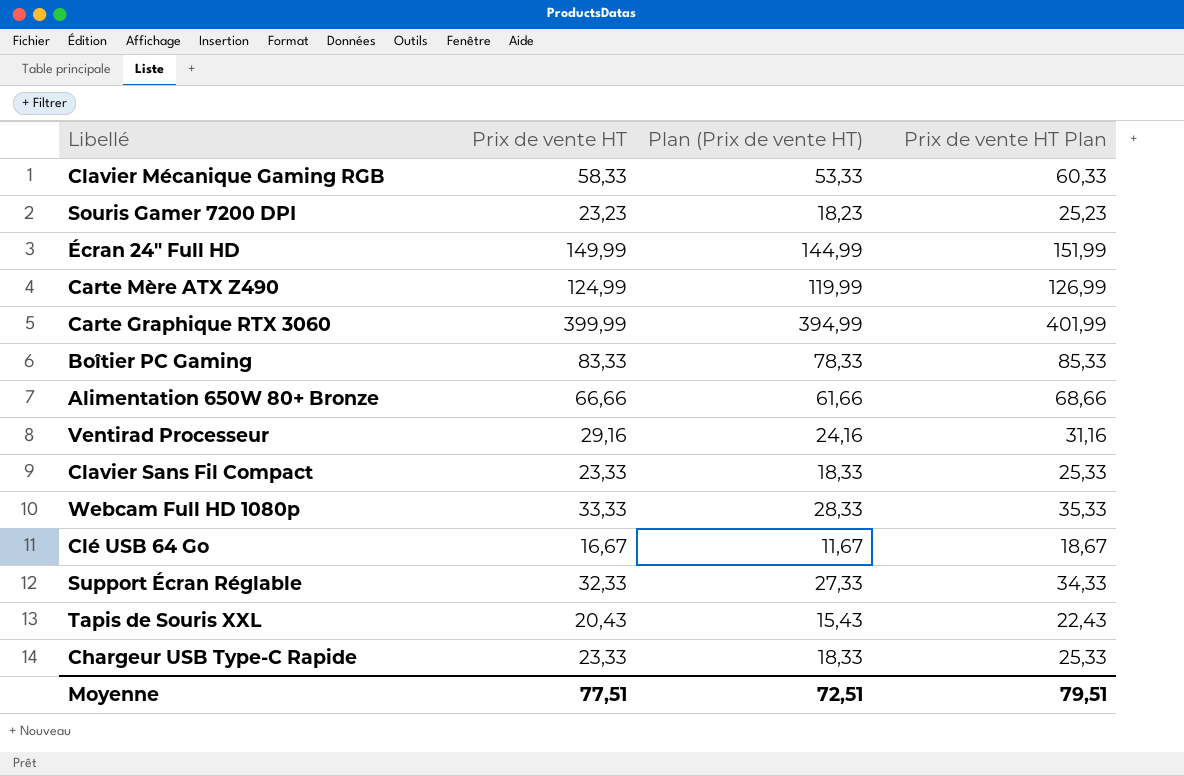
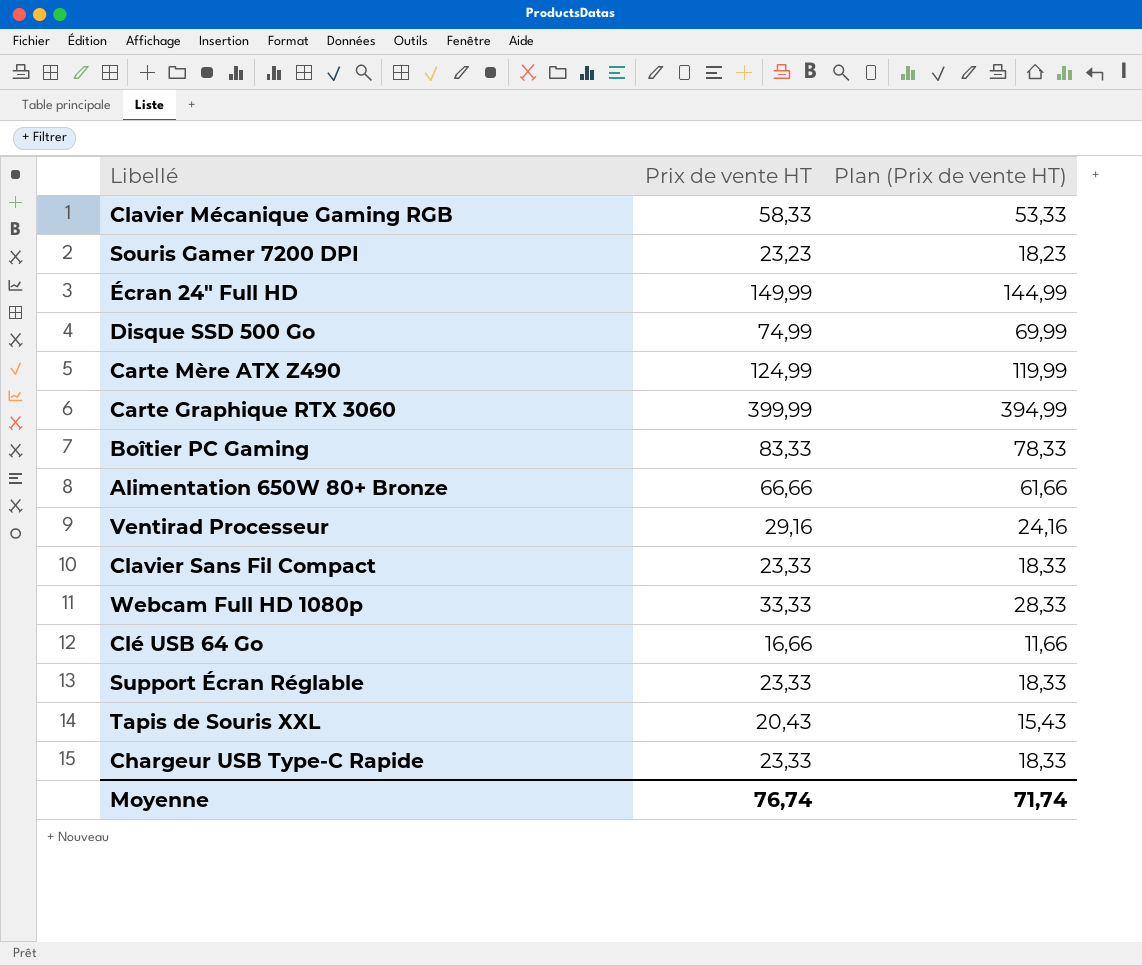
column Prix de vente HT Plan | formula: [Prix de vente HT] + 2 -> none
row Disque SSD 500 Go: none -> 74,99 | 69,99
Clé USB 64 Go | Prix de vente HT: 16,67 -> 16,66
Clé USB 64 Go | Plan (Prix de vente HT): 11,67 -> 11,66
Support Écran Réglable | Prix de vente HT: 32,33 -> 23,33
Support Écran Réglable | Plan (Prix de vente HT): 27,33 -> 18,33
Moyenne | Prix de vente HT: 77,51 -> 76,74
Moyenne | Plan (Prix de vente HT): 72,51 -> 71,74

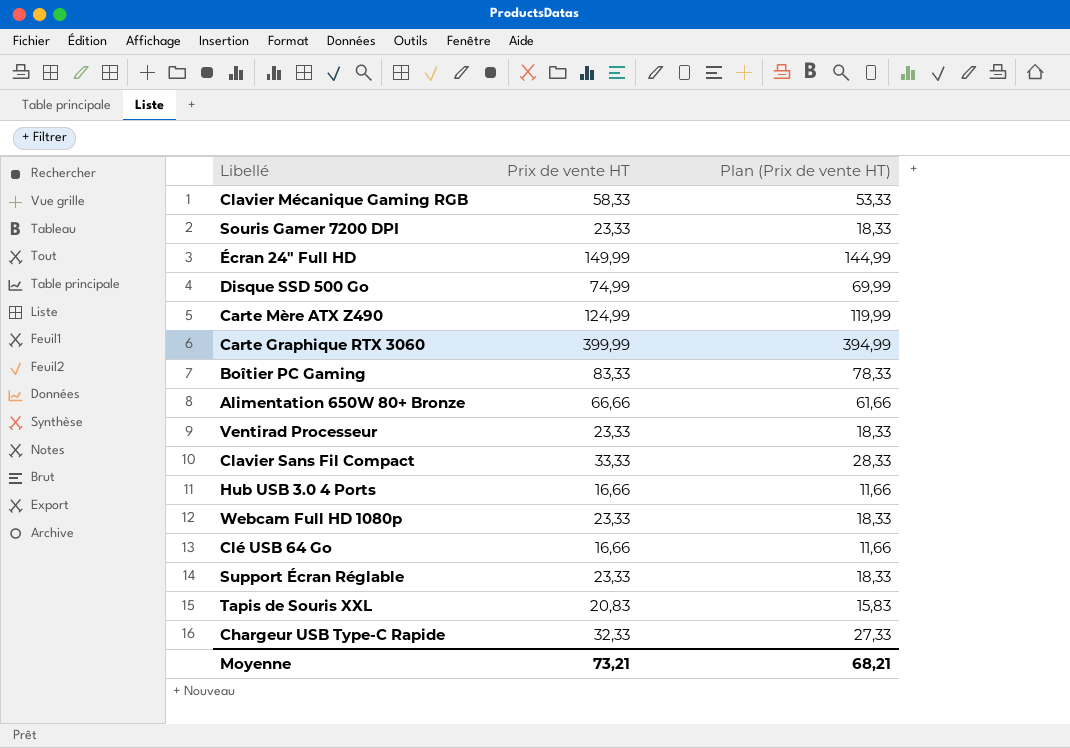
Souris Gamer 7200 DPI | Prix de vente HT: 23,23 -> 23,33
Souris Gamer 7200 DPI | Plan (Prix de vente HT): 18,23 -> 18,33
Ventirad Processeur | Prix de vente HT: 29,16 -> 23,33
Ventirad Processeur | Plan (Prix de vente HT): 24,16 -> 18,33
Clavier Sans Fil Compact | Prix de vente HT: 23,33 -> 33,33
Clavier Sans Fil Compact | Plan (Prix de vente HT): 18,33 -> 28,33
row Hub USB 3.0 4 Ports: none -> 16,66 | 11,66
Webcam Full HD 1080p | Prix de vente HT: 33,33 -> 23,33
Webcam Full HD 1080p | Plan (Prix de vente HT): 28,33 -> 18,33
Tapis de Souris XXL | Prix de vente HT: 20,43 -> 20,83
Tapis de Souris XXL | Plan (Prix de vente HT): 15,43 -> 15,83
Chargeur USB Type-C Rapide | Prix de vente HT: 23,33 -> 32,33
Chargeur USB Type-C Rapide | Plan (Prix de vente HT): 18,33 -> 27,33
Moyenne | Prix de vente HT: 76,74 -> 73,21
Moyenne | Plan (Prix de vente HT): 71,74 -> 68,21

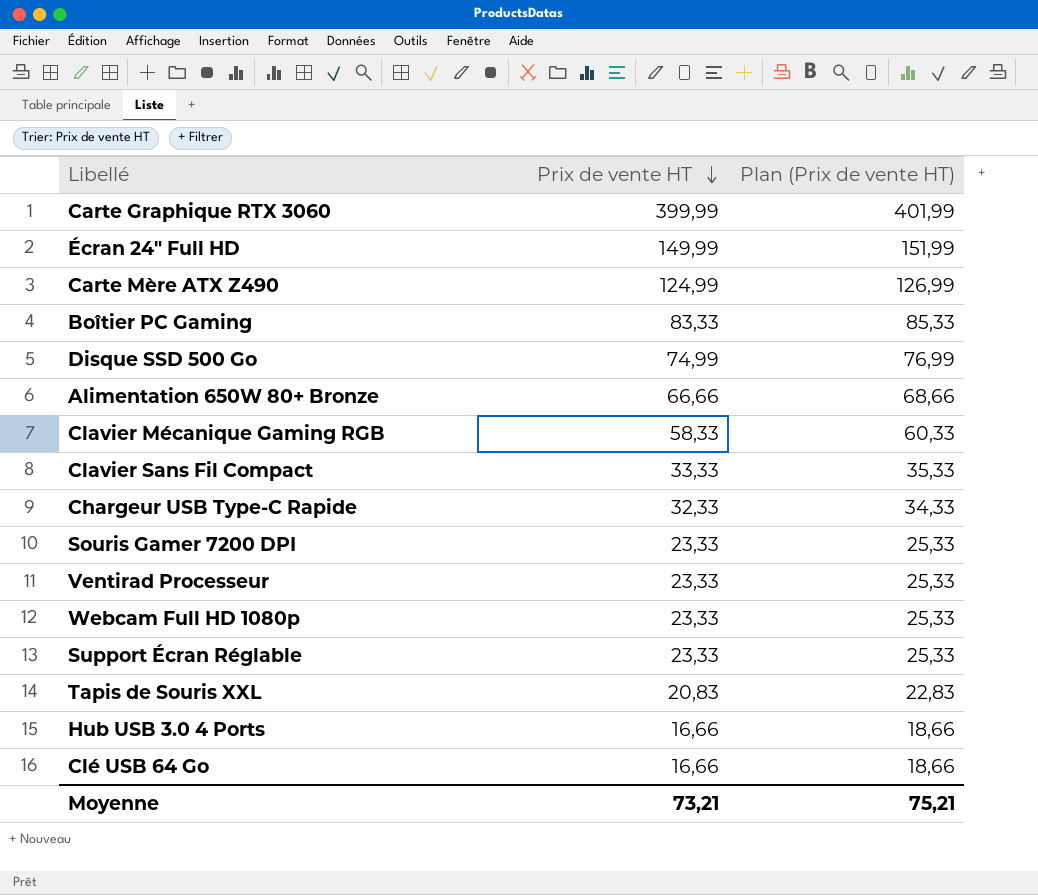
row order: none -> Prix de vente HT descending
column Plan (Prix de vente HT) | formula: [Prix de vente HT] - 5 -> [Prix de vente HT] + 2
Moyenne | Plan (Prix de vente HT): 68,21 -> 75,21

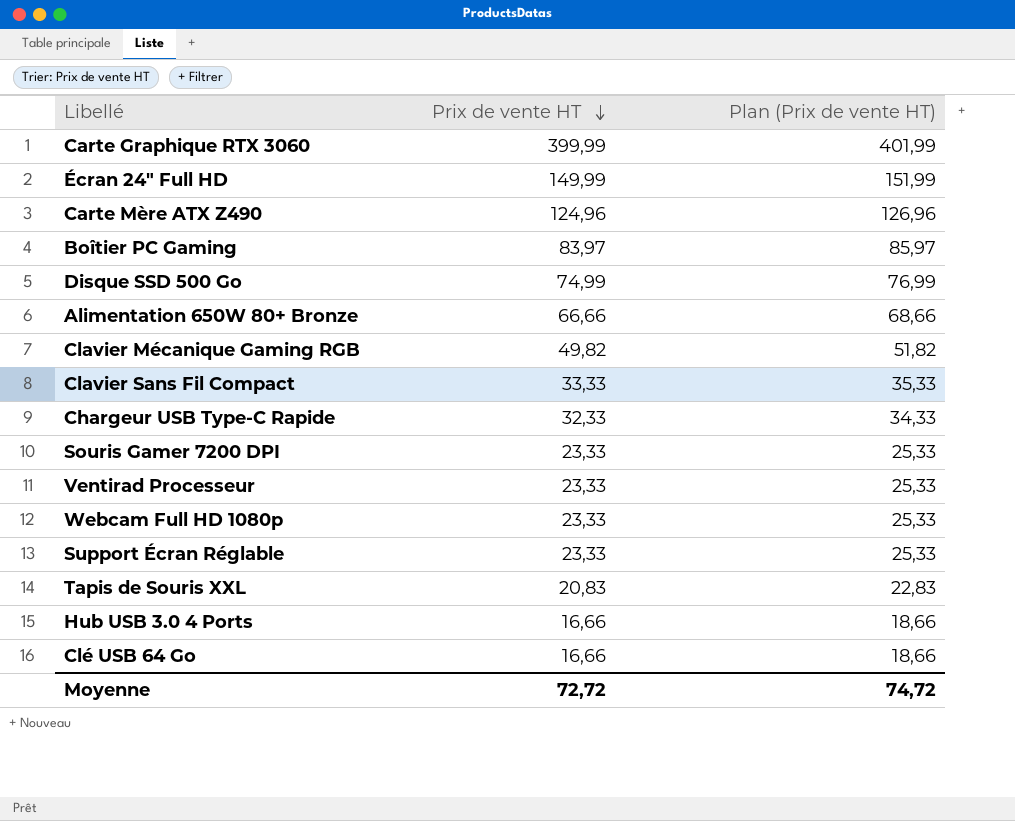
Carte Mère ATX Z490 | Prix de vente HT: 124,99 -> 124,96
Carte Mère ATX Z490 | Plan (Prix de vente HT): 126,99 -> 126,96
Boîtier PC Gaming | Prix de vente HT: 83,33 -> 83,97
Boîtier PC Gaming | Plan (Prix de vente HT): 85,33 -> 85,97
Clavier Mécanique Gaming RGB | Prix de vente HT: 58,33 -> 49,82
Clavier Mécanique Gaming RGB | Plan (Prix de vente HT): 60,33 -> 51,82
Moyenne | Prix de vente HT: 73,21 -> 72,72
Moyenne | Plan (Prix de vente HT): 75,21 -> 74,72

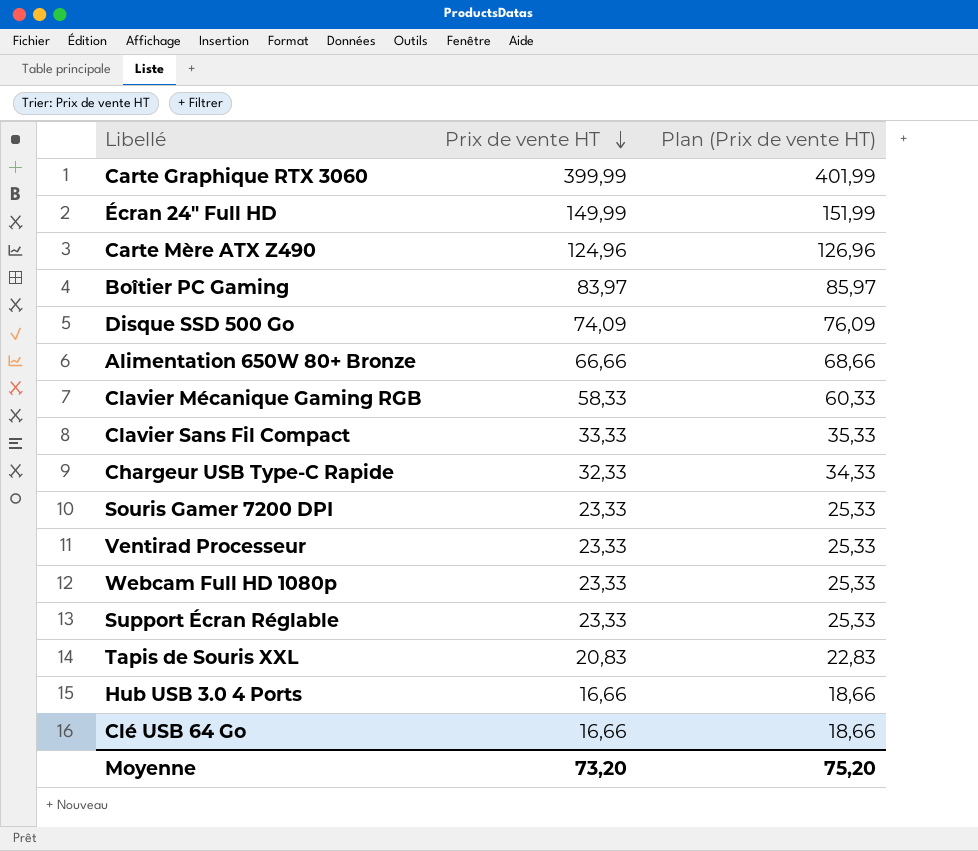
Disque SSD 500 Go | Prix de vente HT: 74,99 -> 74,09
Disque SSD 500 Go | Plan (Prix de vente HT): 76,99 -> 76,09
Clavier Mécanique Gaming RGB | Prix de vente HT: 49,82 -> 58,33
Clavier Mécanique Gaming RGB | Plan (Prix de vente HT): 51,82 -> 60,33
Moyenne | Prix de vente HT: 72,72 -> 73,20
Moyenne | Plan (Prix de vente HT): 74,72 -> 75,20

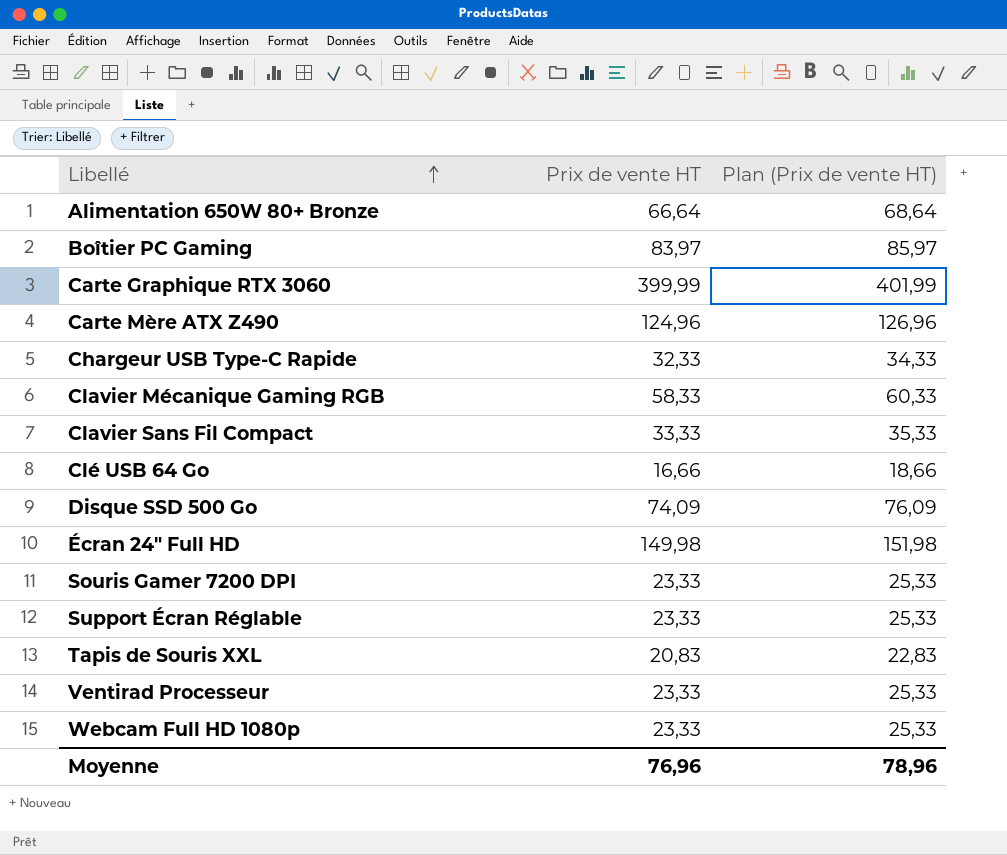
row order: Prix de vente HT descending -> Libellé ascending
row Hub USB 3.0 4 Ports: 16,66 | 18,66 -> none
Alimentation 650W 80+ Bronze | Prix de vente HT: 66,66 -> 66,64
Alimentation 650W 80+ Bronze | Plan (Prix de vente HT): 68,66 -> 68,64
Écran 24" Full HD | Prix de vente HT: 149,99 -> 149,98
Écran 24" Full HD | Plan (Prix de vente HT): 151,99 -> 151,98
Moyenne | Prix de vente HT: 73,20 -> 76,96
Moyenne | Plan (Prix de vente HT): 75,20 -> 78,96

